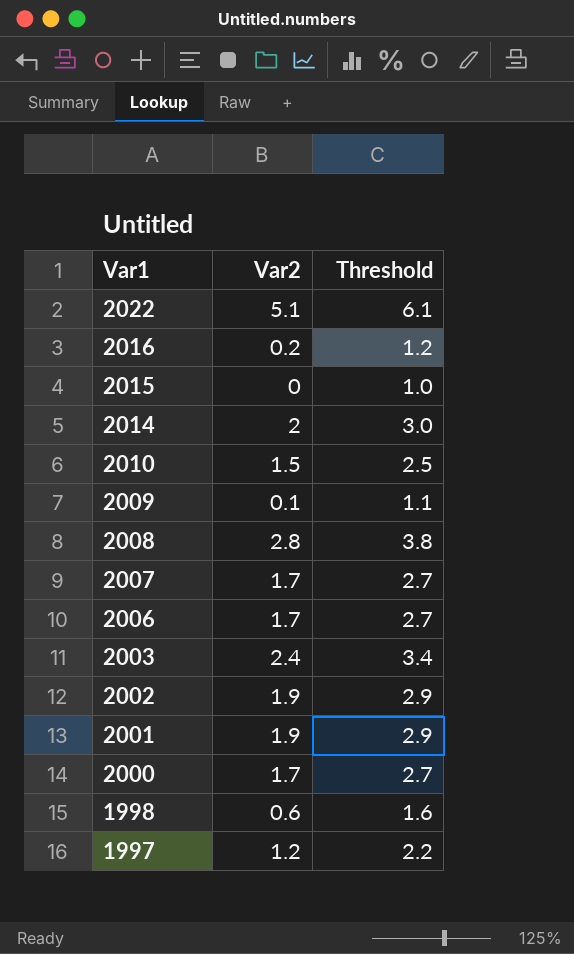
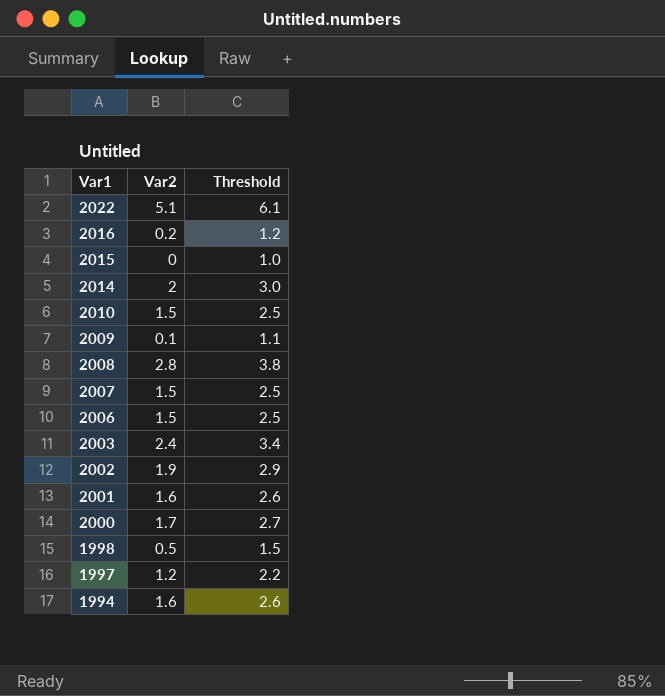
2007 | Var2: 1.7 -> 1.5
2007 | Threshold: 2.7 -> 2.5
2006 | Var2: 1.7 -> 1.5
2006 | Threshold: 2.7 -> 2.5
2001 | Var2: 1.9 -> 1.6
2001 | Threshold: 2.9 -> 2.6
1998 | Var2: 0.6 -> 0.5
1998 | Threshold: 1.6 -> 1.5
row 1994: none -> 1.6 | 2.6

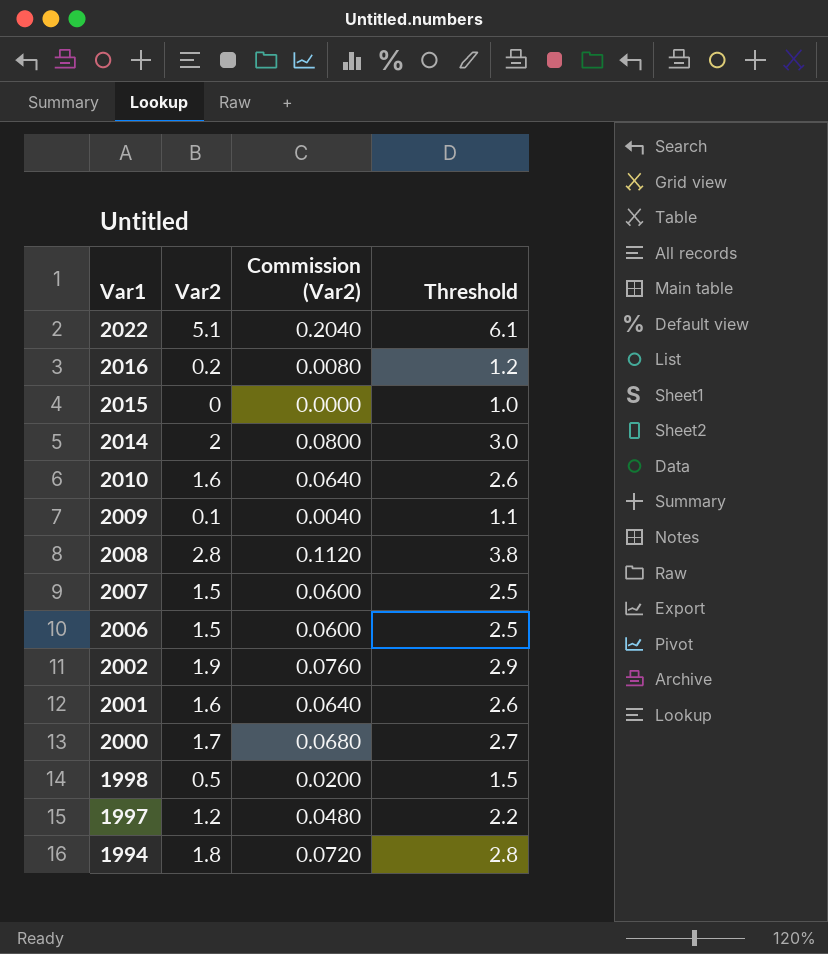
column Commission (Var2) | formula: none -> [Var2] * 0.04
row 2003: 2.4 | 3.4 -> none
2010 | Var2: 1.5 -> 1.6
2010 | Threshold: 2.5 -> 2.6
1994 | Var2: 1.6 -> 1.8
1994 | Threshold: 2.6 -> 2.8

